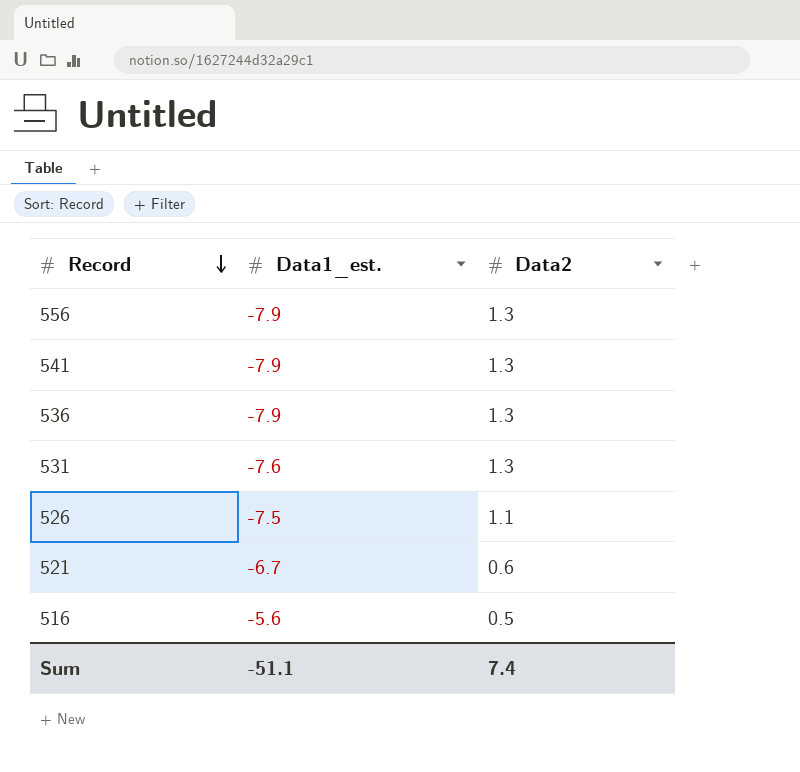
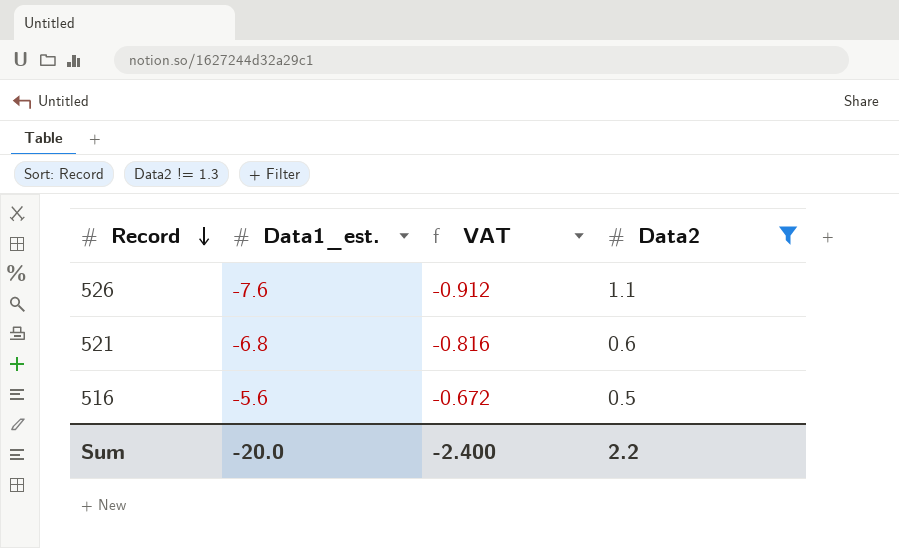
filter: none -> Data2 != 1.3
column VAT | formula: none -> [Data1_est.] * 0.12
526 | Data1_est.: -7.5 -> -7.6
521 | Data1_est.: -6.7 -> -6.8
Sum | Data1_est.: -51.1 -> -20.0
Sum | Data2: 7.4 -> 2.2

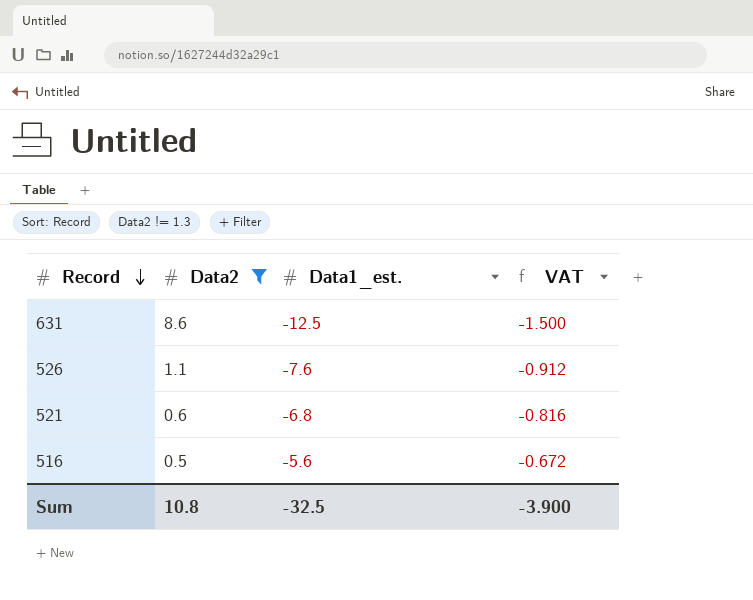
column Data2 | position: 4 -> 2
row 631: none -> 8.6 | -12.5 | -1.500
Sum | Data2: 2.2 -> 10.8
Sum | Data1_est.: -20.0 -> -32.5
Sum | VAT: -2.400 -> -3.900

